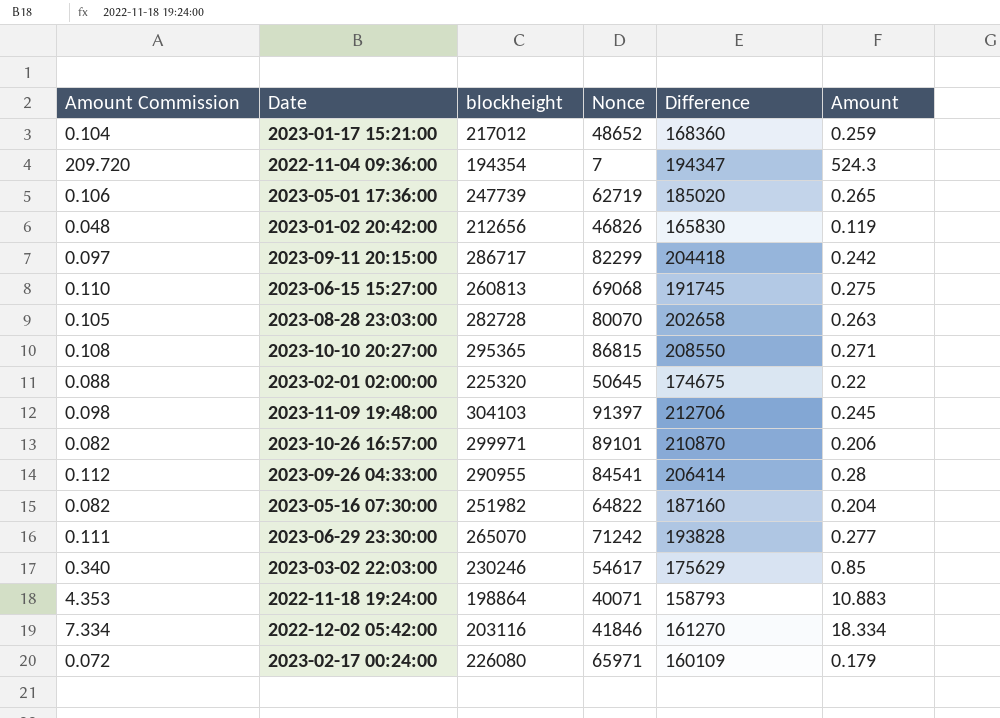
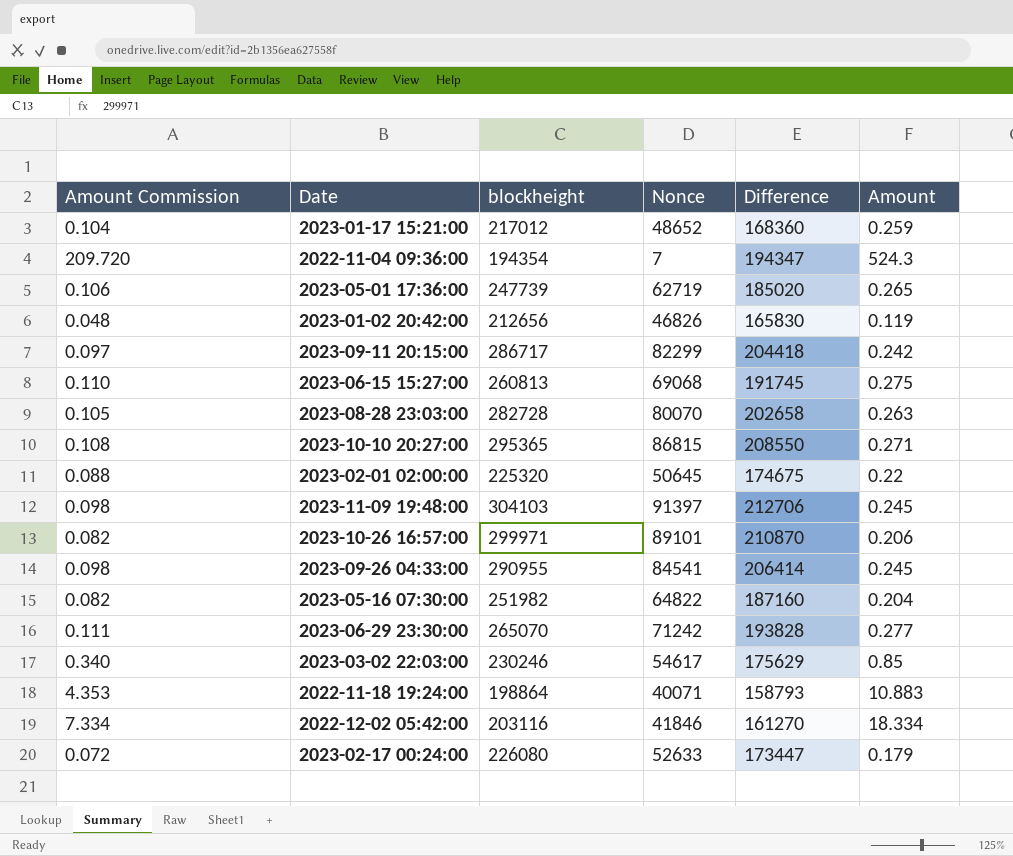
2023-09-26 04:33:00 | Amount Commission: 0.112 -> 0.098
2023-09-26 04:33:00 | Amount: 0.28 -> 0.245
2023-02-17 00:24:00 | Nonce: 65971 -> 52633
2023-02-17 00:24:00 | Difference: 160109 -> 173447

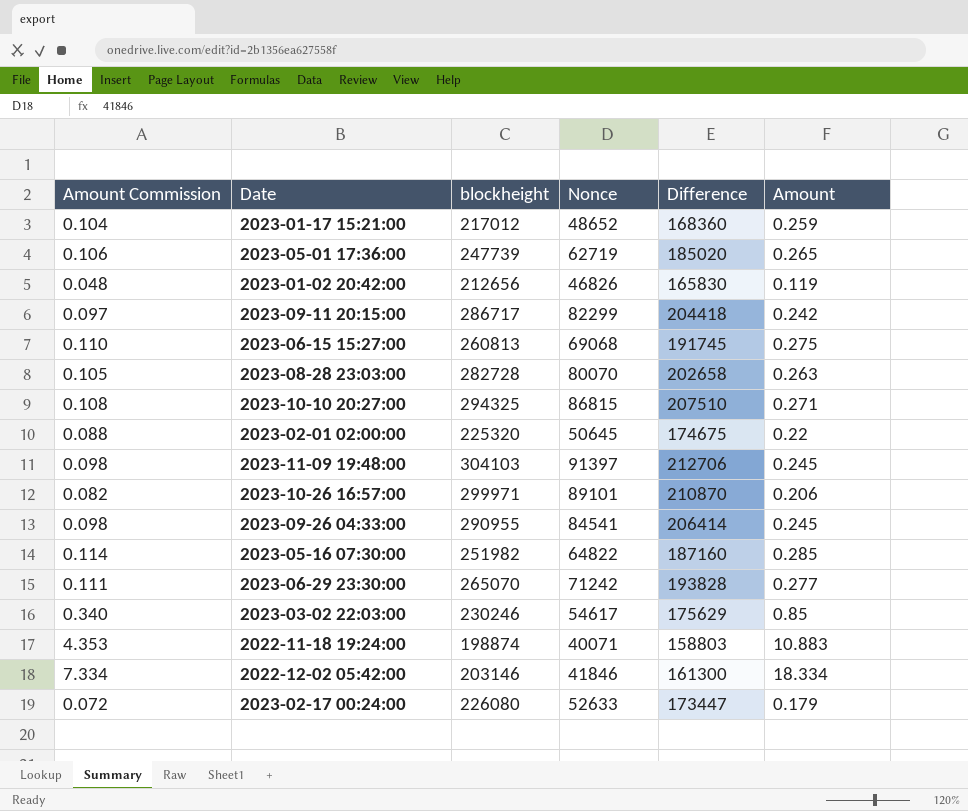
row 2022-11-04 09:36:00: 209.720 | 194354 | 7 | 194347 | 524.3 -> none
2023-10-10 20:27:00 | blockheight: 295365 -> 294325
2023-10-10 20:27:00 | Difference: 208550 -> 207510
2023-05-16 07:30:00 | Amount Commission: 0.082 -> 0.114
2023-05-16 07:30:00 | Amount: 0.204 -> 0.285
2022-11-18 19:24:00 | blockheight: 198864 -> 198874
2022-11-18 19:24:00 | Difference: 158793 -> 158803
2022-12-02 05:42:00 | blockheight: 203116 -> 203146
2022-12-02 05:42:00 | Difference: 161270 -> 161300

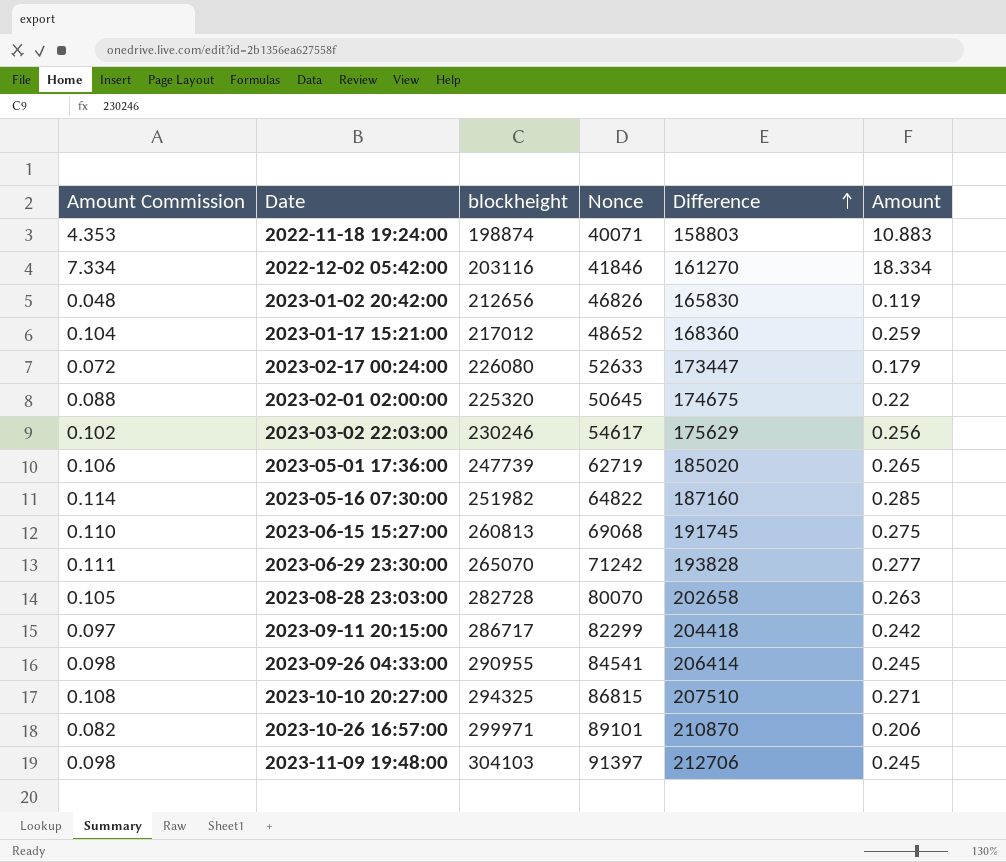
row order: none -> Difference ascending
2022-12-02 05:42:00 | blockheight: 203146 -> 203116
2022-12-02 05:42:00 | Difference: 161300 -> 161270
2023-03-02 22:03:00 | Amount Commission: 0.340 -> 0.102
2023-03-02 22:03:00 | Amount: 0.85 -> 0.256

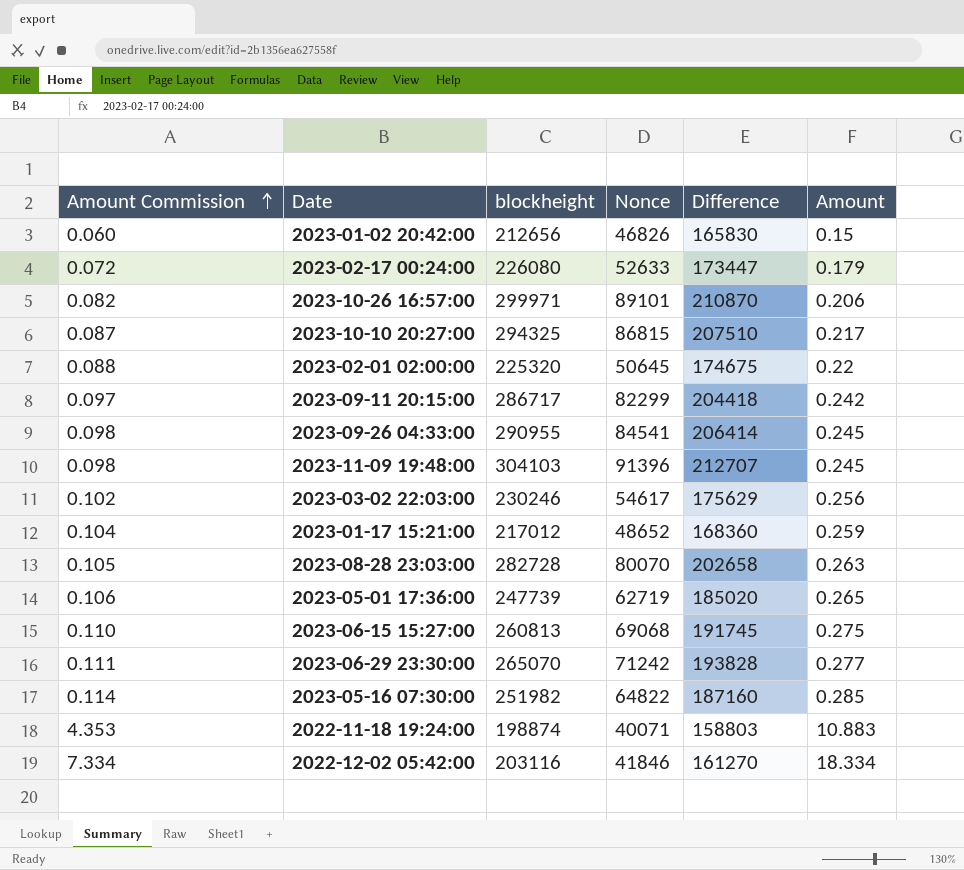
row order: Difference ascending -> Amount Commission ascending
2023-01-02 20:42:00 | Amount Commission: 0.048 -> 0.060
2023-01-02 20:42:00 | Amount: 0.119 -> 0.15
2023-10-10 20:27:00 | Amount Commission: 0.108 -> 0.087
2023-10-10 20:27:00 | Amount: 0.271 -> 0.217
2023-11-09 19:48:00 | Nonce: 91397 -> 91396
2023-11-09 19:48:00 | Difference: 212706 -> 212707

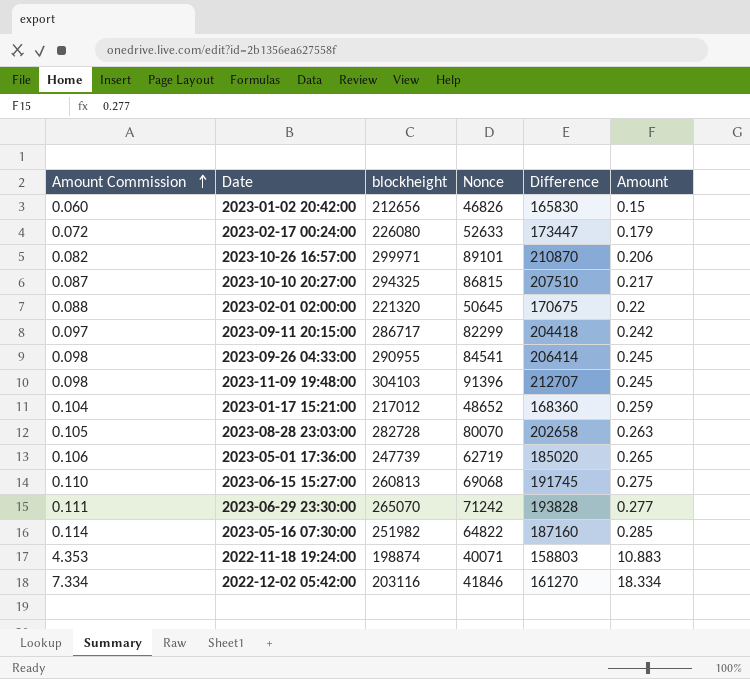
row 2023-03-02 22:03:00: 0.102 | 230246 | 54617 | 175629 | 0.256 -> none
2023-02-01 02:00:00 | blockheight: 225320 -> 221320
2023-02-01 02:00:00 | Difference: 174675 -> 170675

